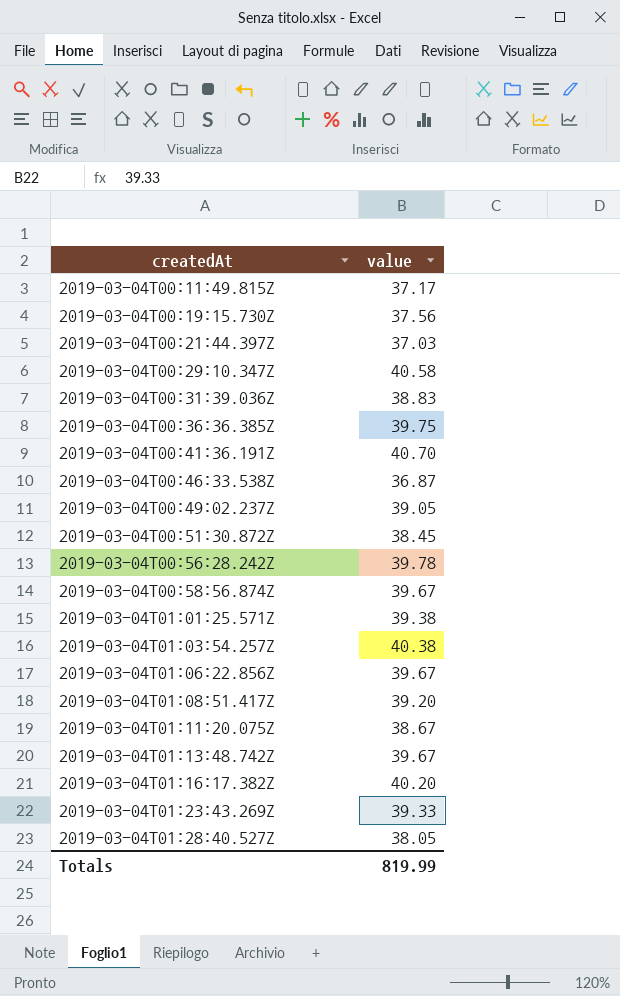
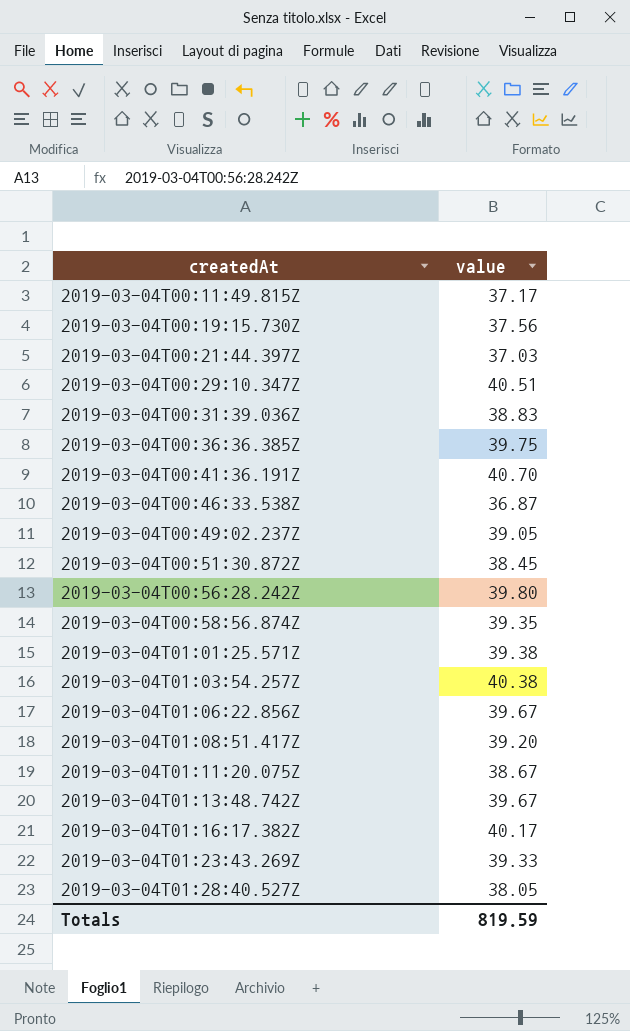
2019-03-04T00:29:10.347Z | value: 40.58 -> 40.51
2019-03-04T00:56:28.242Z | value: 39.78 -> 39.80
2019-03-04T00:58:56.874Z | value: 39.67 -> 39.35
2019-03-04T01:16:17.382Z | value: 40.20 -> 40.17
Totals | value: 819.99 -> 819.59

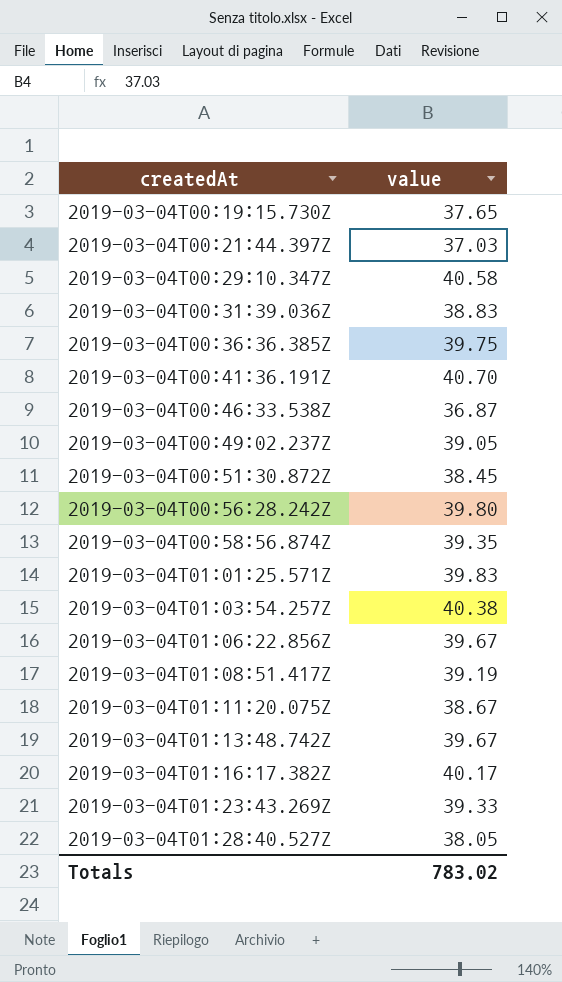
row 2019-03-04T00:11:49.815Z: 37.17 -> none
2019-03-04T00:19:15.730Z | value: 37.56 -> 37.65
2019-03-04T00:29:10.347Z | value: 40.51 -> 40.58
2019-03-04T01:01:25.571Z | value: 39.38 -> 39.83
2019-03-04T01:08:51.417Z | value: 39.20 -> 39.19
Totals | value: 819.59 -> 783.02

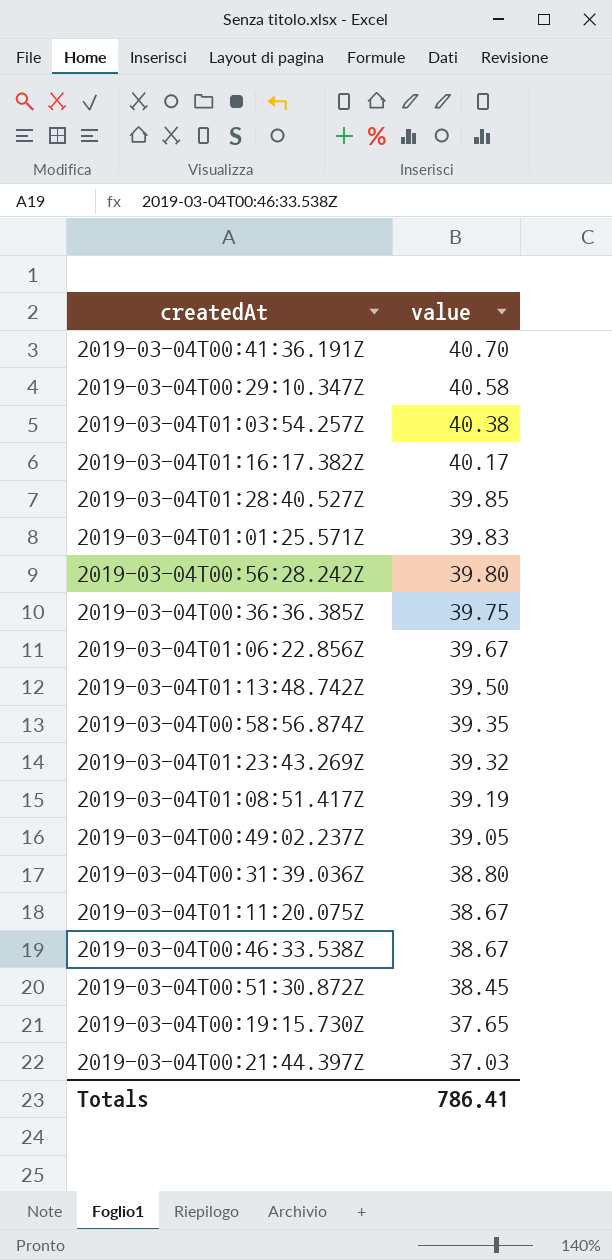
row order: createdAt ascending -> value descending
2019-03-04T01:28:40.527Z | value: 38.05 -> 39.85
2019-03-04T01:13:48.742Z | value: 39.67 -> 39.50
2019-03-04T01:23:43.269Z | value: 39.33 -> 39.32
2019-03-04T00:31:39.036Z | value: 38.83 -> 38.80
2019-03-04T00:46:33.538Z | value: 36.87 -> 38.67
Totals | value: 783.02 -> 786.41

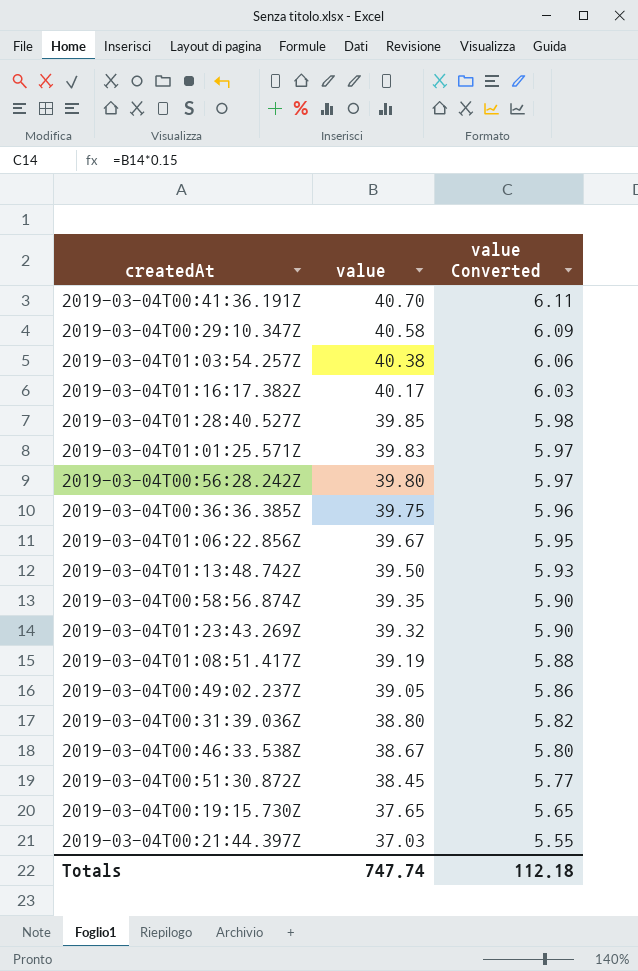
column value Converted | formula: none -> [value] * 0.15
row 2019-03-04T01:11:20.075Z: 38.67 -> none
Totals | value: 786.41 -> 747.74

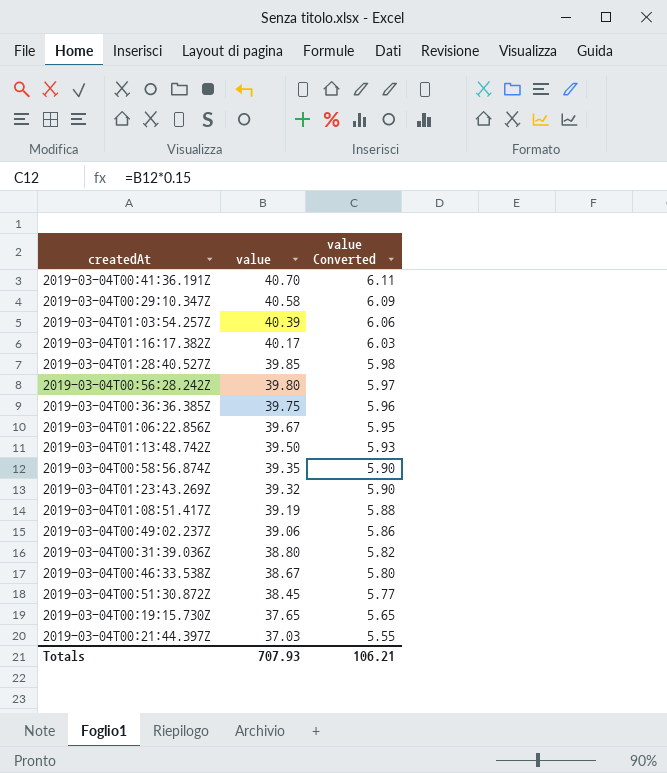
row 2019-03-04T01:01:25.571Z: 39.83 | 5.97 -> none
2019-03-04T01:03:54.257Z | value: 40.38 -> 40.39
2019-03-04T00:49:02.237Z | value: 39.05 -> 39.06
Totals | value: 747.74 -> 707.93
Totals | value Converted: 112.18 -> 106.21

